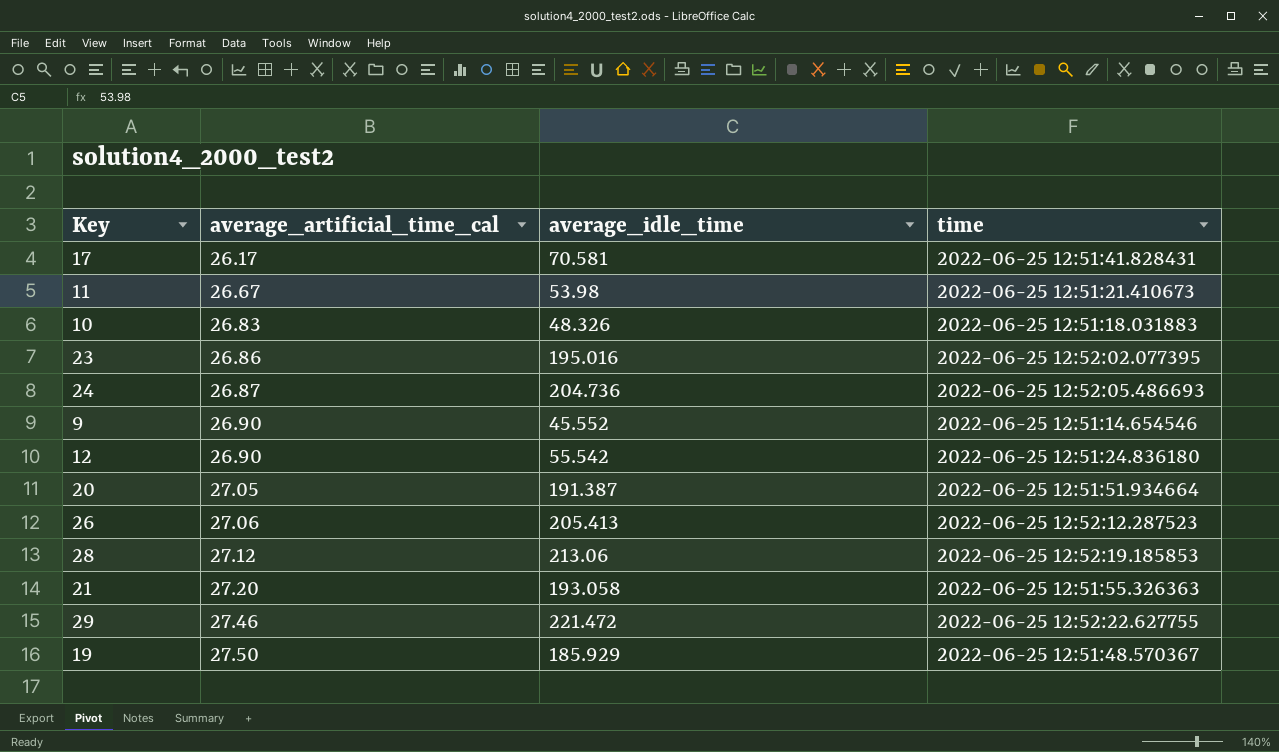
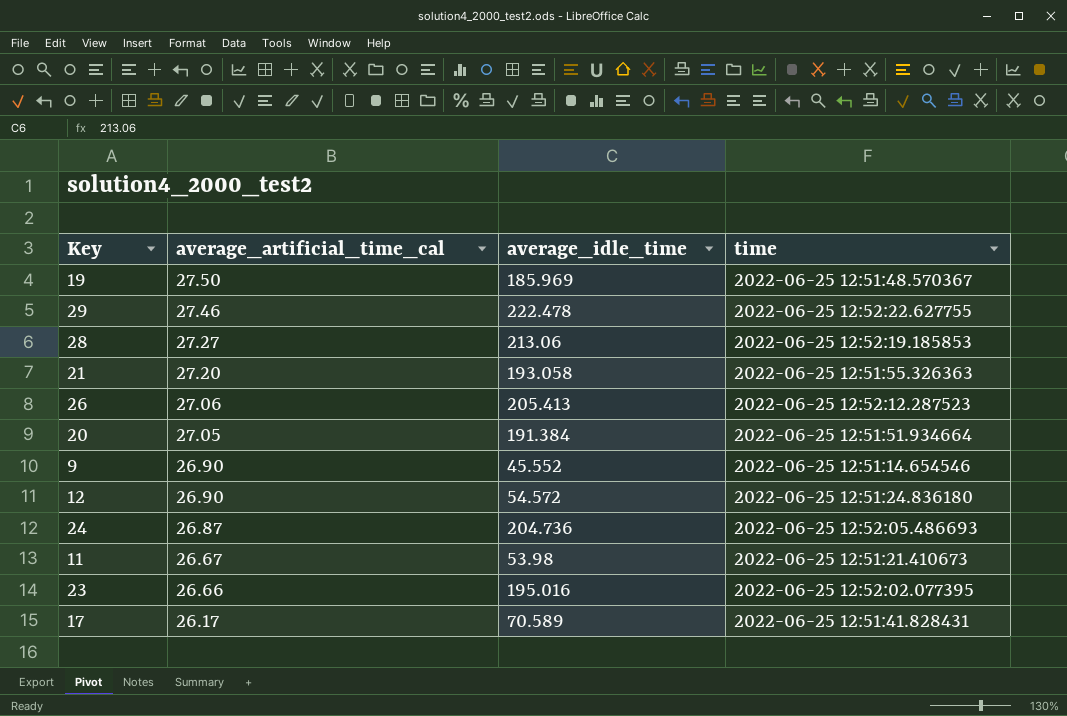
row order: average_artificial_time_cal ascending -> average_artificial_time_cal descending
row 10: 26.83 | 48.326 | 2022-06-25 12:51:18.031883 -> none
19 | average_idle_time: 185.929 -> 185.969
29 | average_idle_time: 221.472 -> 222.478
28 | average_artificial_time_cal: 27.12 -> 27.27
20 | average_idle_time: 191.387 -> 191.384
12 | average_idle_time: 55.542 -> 54.572
23 | average_artificial_time_cal: 26.86 -> 26.66
17 | average_idle_time: 70.581 -> 70.589

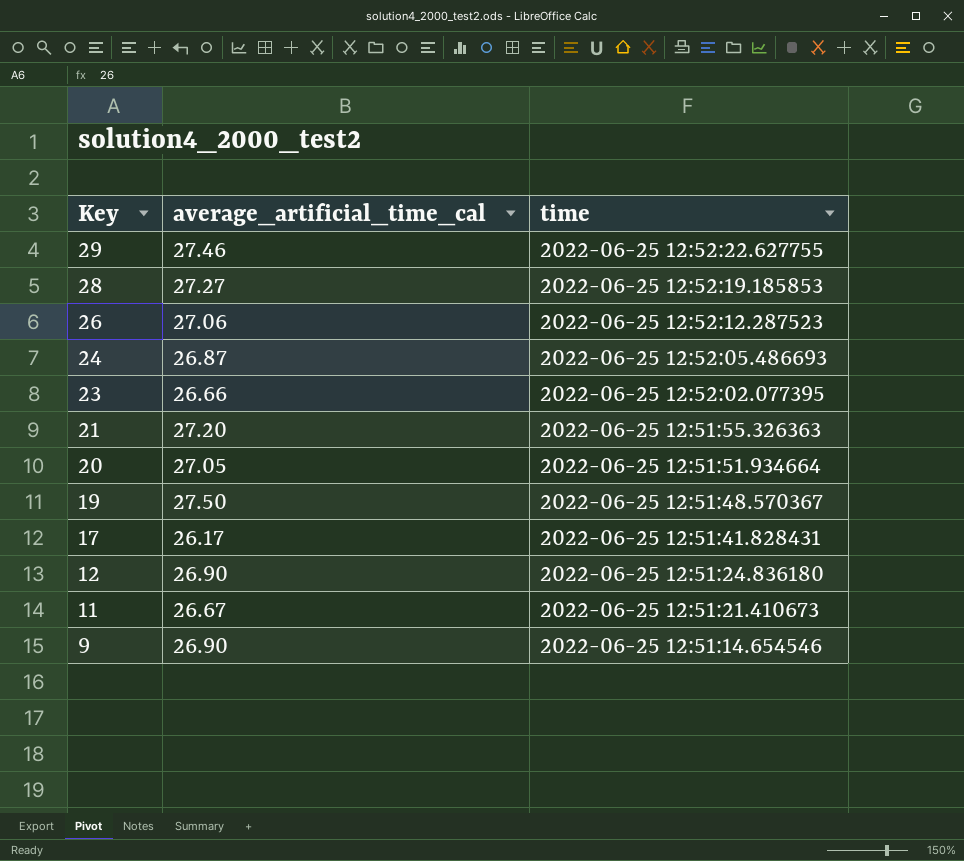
row order: average_artificial_time_cal descending -> Key descending
column average_idle_time | position: 3 -> none

